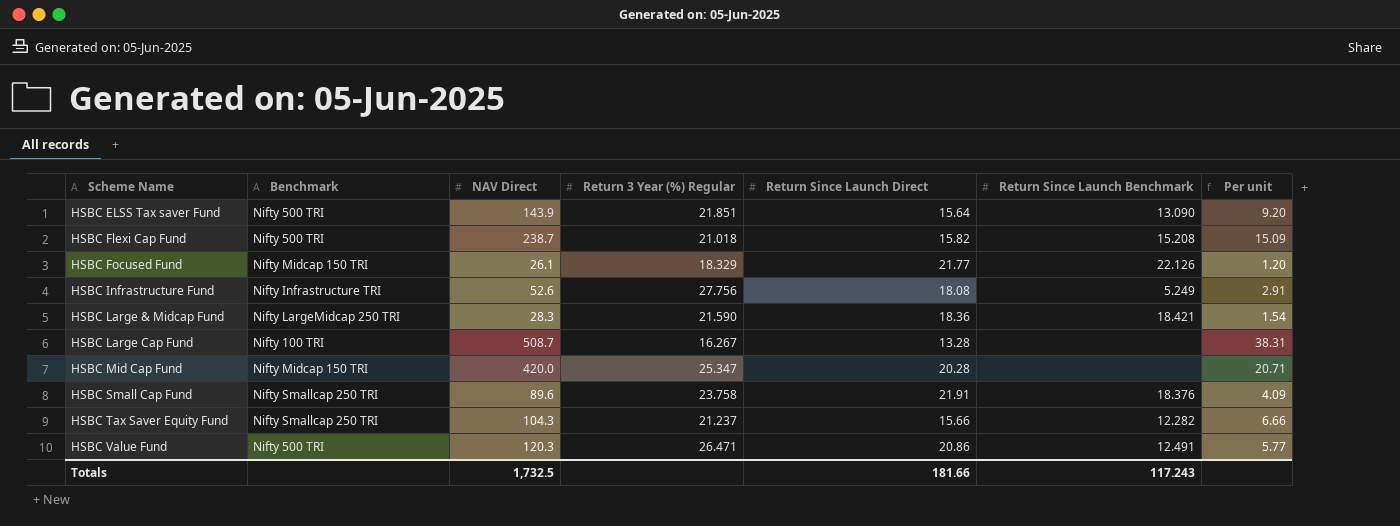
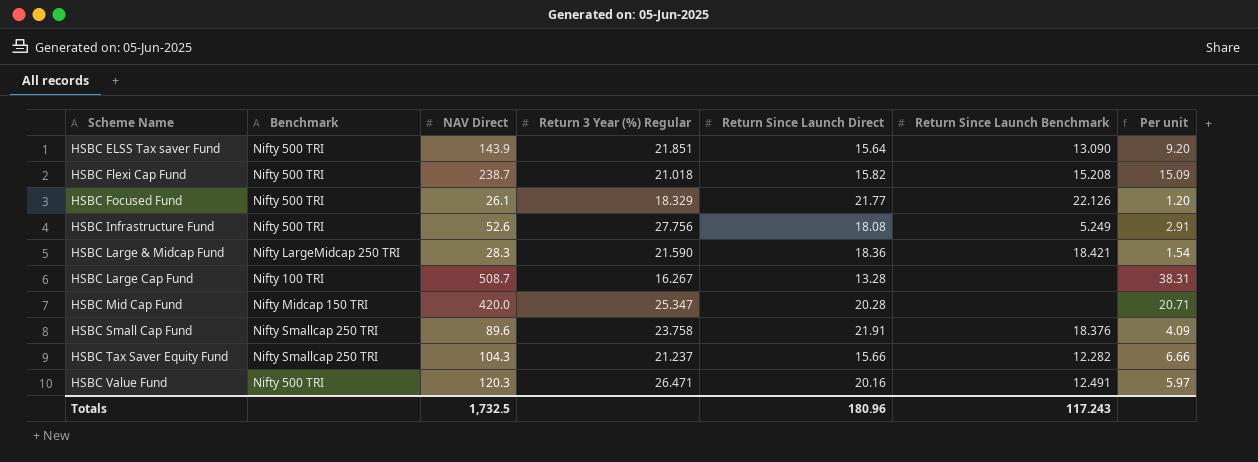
HSBC Focused Fund | Benchmark: Nifty Midcap 150 TRI -> Nifty 500 TRI
HSBC Infrastructure Fund | Benchmark: Nifty Infrastructure TRI -> Nifty 500 TRI
HSBC Value Fund | Return Since Launch Direct: 20.86 -> 20.16
HSBC Value Fund | Per unit: 5.77 -> 5.97
Totals | Return Since Launch Direct: 181.66 -> 180.96

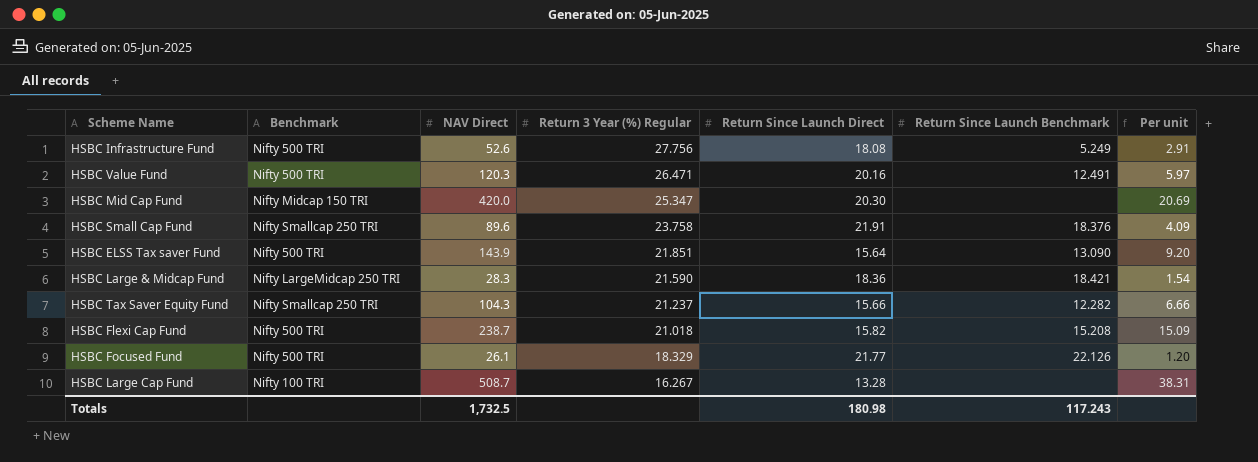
row order: Scheme Name ascending -> Return 3 Year (%) Regular descending
HSBC Mid Cap Fund | Return Since Launch Direct: 20.28 -> 20.30
HSBC Mid Cap Fund | Per unit: 20.71 -> 20.69
Totals | Return Since Launch Direct: 180.96 -> 180.98

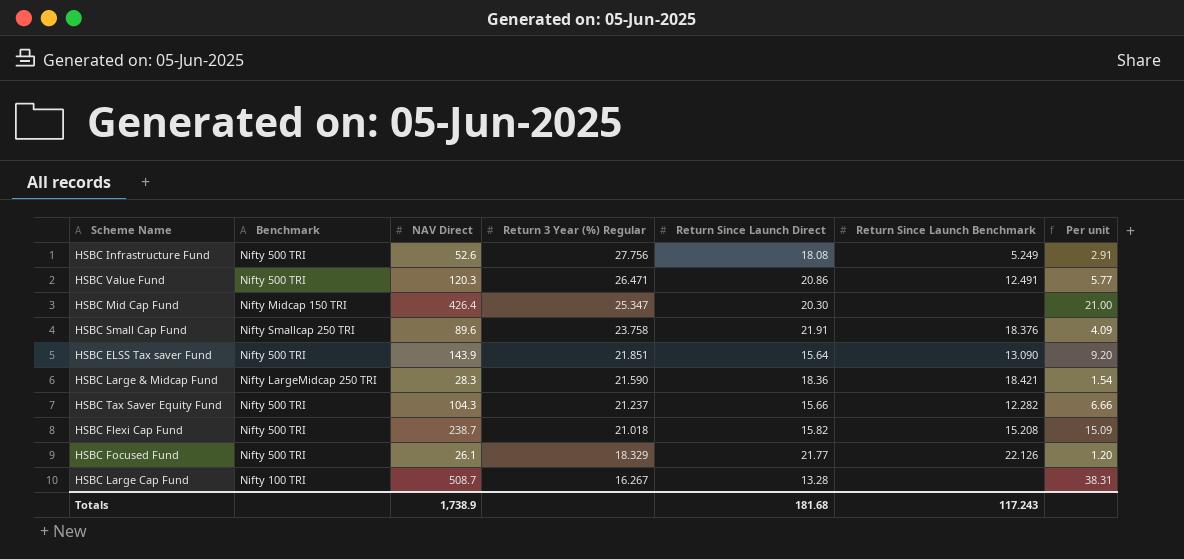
HSBC Value Fund | Return Since Launch Direct: 20.16 -> 20.86
HSBC Value Fund | Per unit: 5.97 -> 5.77
HSBC Mid Cap Fund | NAV Direct: 420.0 -> 426.4
HSBC Mid Cap Fund | Per unit: 20.69 -> 21.00
HSBC Tax Saver Equity Fund | Benchmark: Nifty Smallcap 250 TRI -> Nifty 500 TRI
Totals | NAV Direct: 1,732.5 -> 1,738.9
Totals | Return Since Launch Direct: 180.98 -> 181.68

